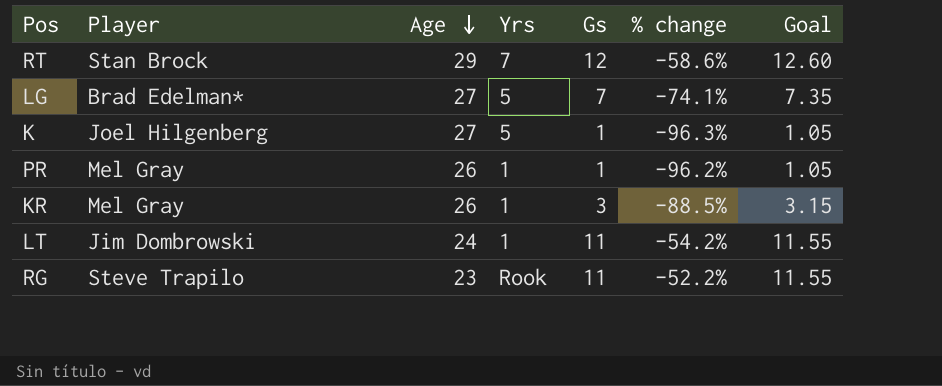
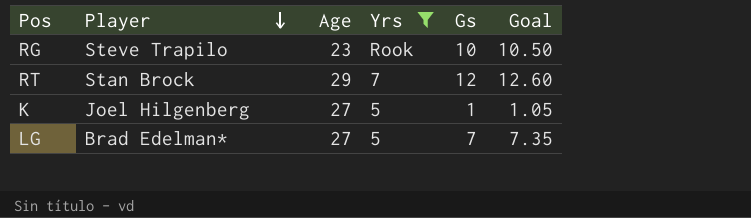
filter: none -> Yrs != 1
row order: Age descending -> Player descending
column % change | formula: ([Gs] - [Age]) / [Age] -> none
RG | Gs: 11 -> 10
RG | Goal: 11.55 -> 10.50

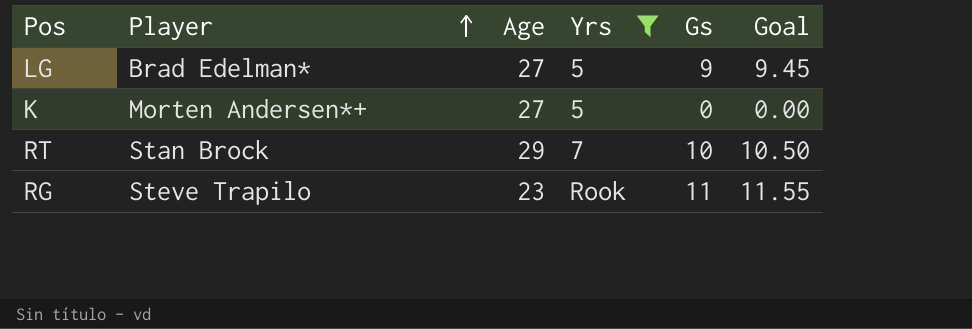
row order: Player descending -> Player ascending
LG | Gs: 7 -> 9
LG | Goal: 7.35 -> 9.45
K | Player: Joel Hilgenberg -> Morten Andersen*+
K | Gs: 1 -> 0
K | Goal: 1.05 -> 0.00
RT | Gs: 12 -> 10
RT | Goal: 12.60 -> 10.50
RG | Gs: 10 -> 11
RG | Goal: 10.50 -> 11.55

